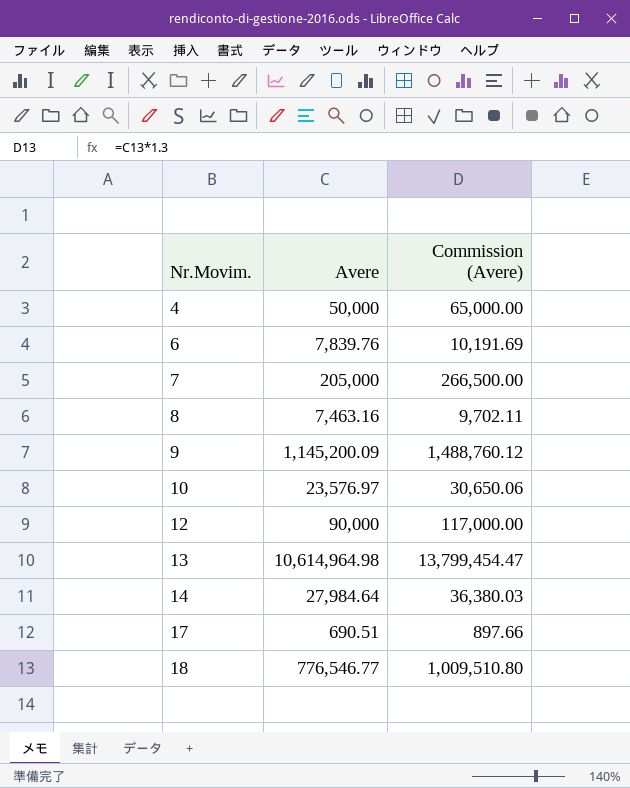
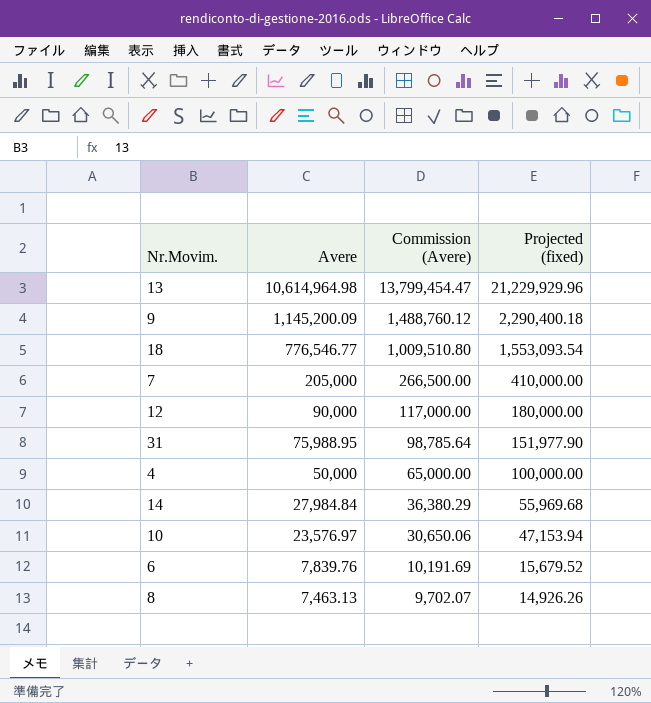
row order: Nr.Movim. ascending -> Avere descending
column Projected (fixed) | formula: none -> [Avere] * 2
row 17: 690.51 | 897.66 -> none
row 31: none -> 75,988.95 | 98,785.64 | 151,977.90
14 | Avere: 27,984.64 -> 27,984.84
14 | Commission (Avere): 36,380.03 -> 36,380.29
8 | Avere: 7,463.16 -> 7,463.13
8 | Commission (Avere): 9,702.11 -> 9,702.07

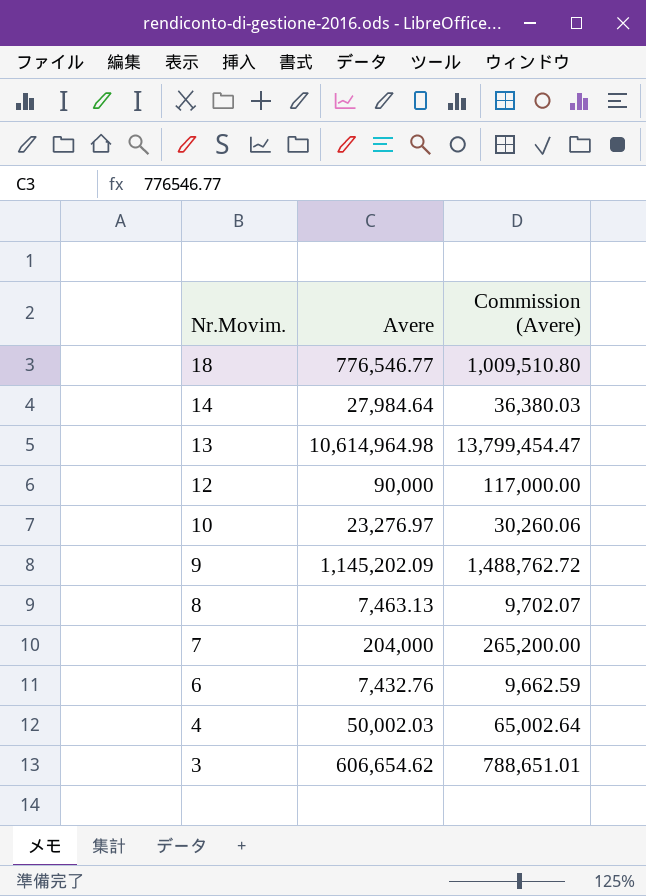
row order: Avere descending -> Nr.Movim. descending
column Projected (fixed) | formula: [Avere] * 2 -> none
row 31: 75,988.95 | 98,785.64 | 151,977.90 -> none
14 | Avere: 27,984.84 -> 27,984.64
14 | Commission (Avere): 36,380.29 -> 36,380.03
10 | Avere: 23,576.97 -> 23,276.97
10 | Commission (Avere): 30,650.06 -> 30,260.06
9 | Avere: 1,145,200.09 -> 1,145,202.09
9 | Commission (Avere): 1,488,760.12 -> 1,488,762.72
7 | Avere: 205,000 -> 204,000
7 | Commission (Avere): 266,500.00 -> 265,200.00
6 | Avere: 7,839.76 -> 7,432.76
6 | Commission (Avere): 10,191.69 -> 9,662.59
4 | Avere: 50,000 -> 50,002.03
4 | Commission (Avere): 65,000.00 -> 65,002.64
row 3: none -> 606,654.62 | 788,651.01

